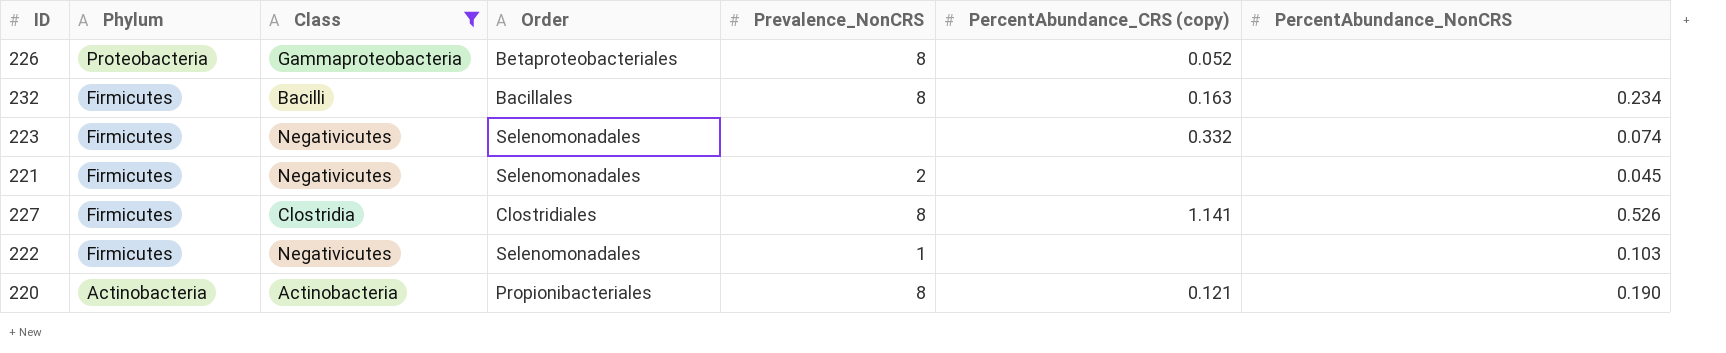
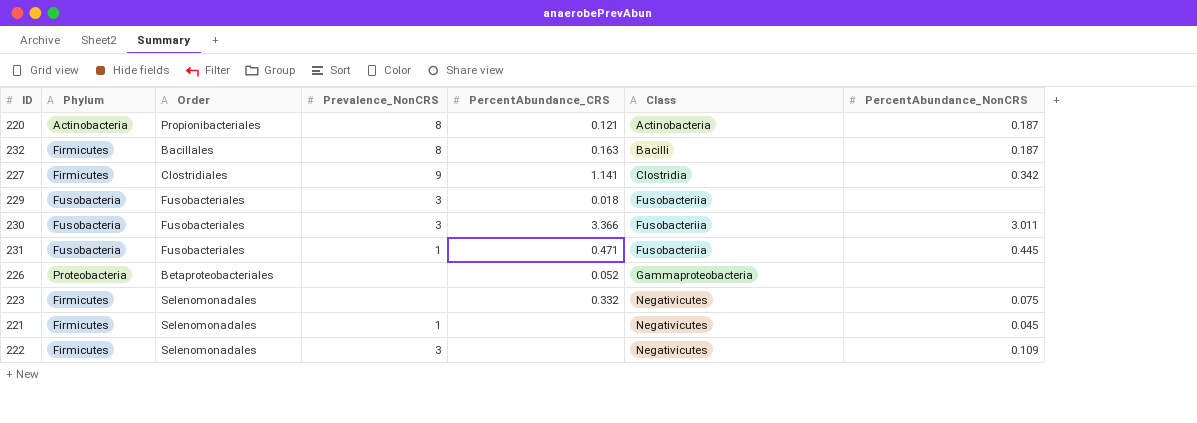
filter: Class != Fusobacteriia -> none
row order: Phylum descending -> Class ascending
column name: PercentAbundance_CRS (copy) -> PercentAbundance_CRS
column Class | position: 3 -> 6
220 | PercentAbundance_NonCRS: 0.190 -> 0.187
232 | PercentAbundance_NonCRS: 0.234 -> 0.187
227 | Prevalence_NonCRS: 8 -> 9
227 | PercentAbundance_NonCRS: 0.526 -> 0.342
226 | Prevalence_NonCRS: 8 -> none
223 | PercentAbundance_NonCRS: 0.074 -> 0.075
221 | Prevalence_NonCRS: 2 -> 1
222 | Prevalence_NonCRS: 1 -> 3
222 | PercentAbundance_NonCRS: 0.103 -> 0.109

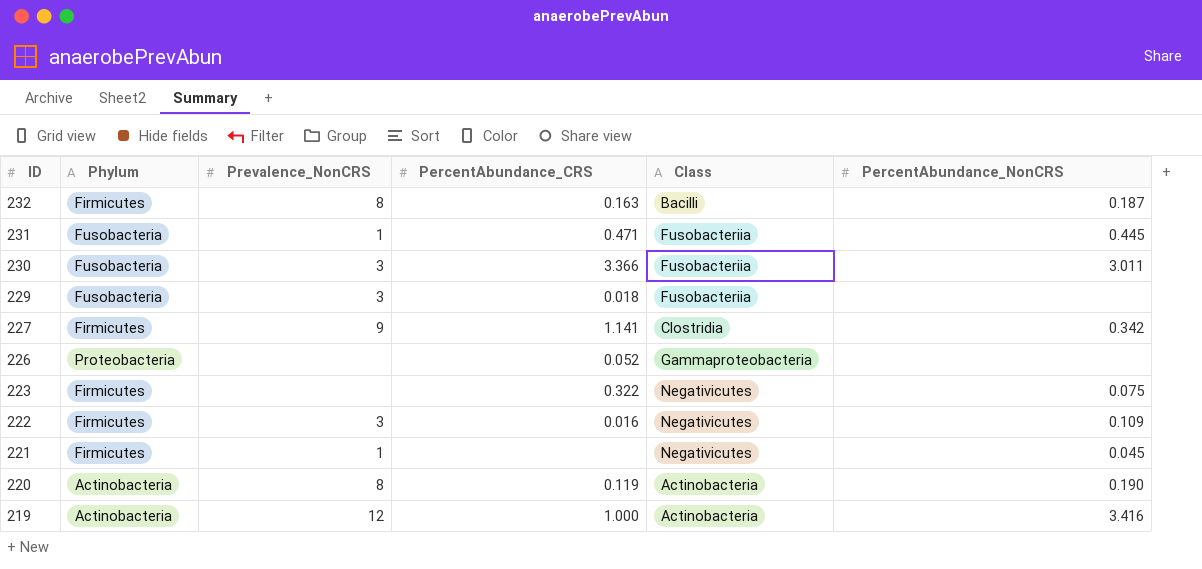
row order: Class ascending -> ID descending
column Order | position: 3 -> none
223 | PercentAbundance_CRS: 0.332 -> 0.322
222 | PercentAbundance_CRS: none -> 0.016
220 | PercentAbundance_CRS: 0.121 -> 0.119
220 | PercentAbundance_NonCRS: 0.187 -> 0.190
row 219: none -> Actinobacteria | 12 | 1.000 | Actinobacteria | 3.416

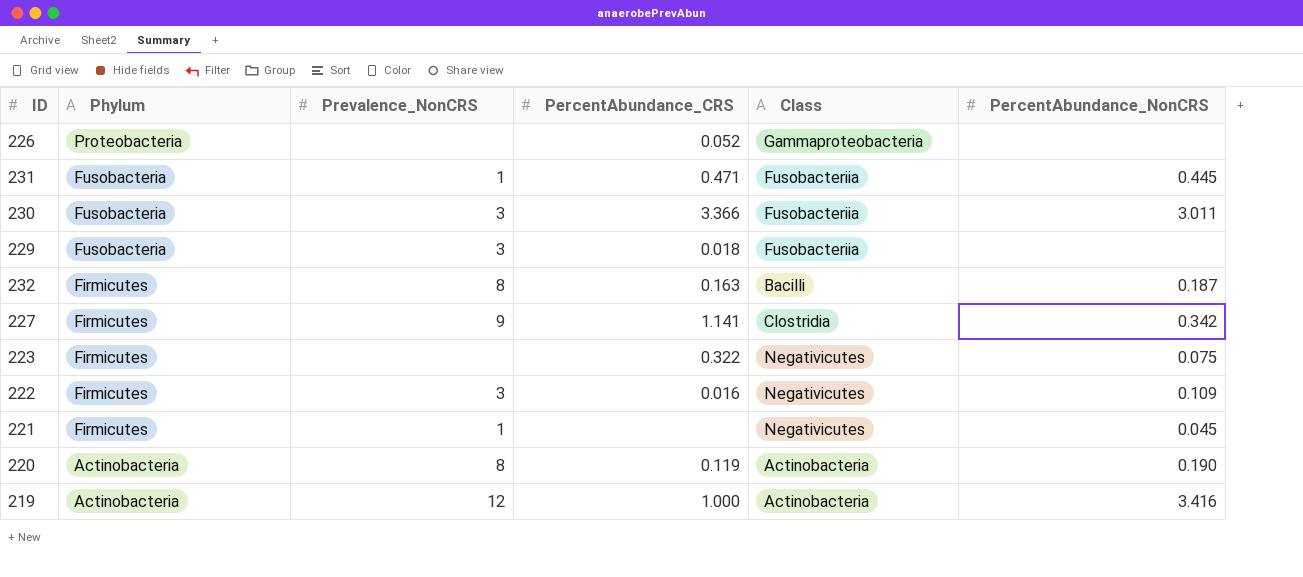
row order: ID descending -> Phylum descending

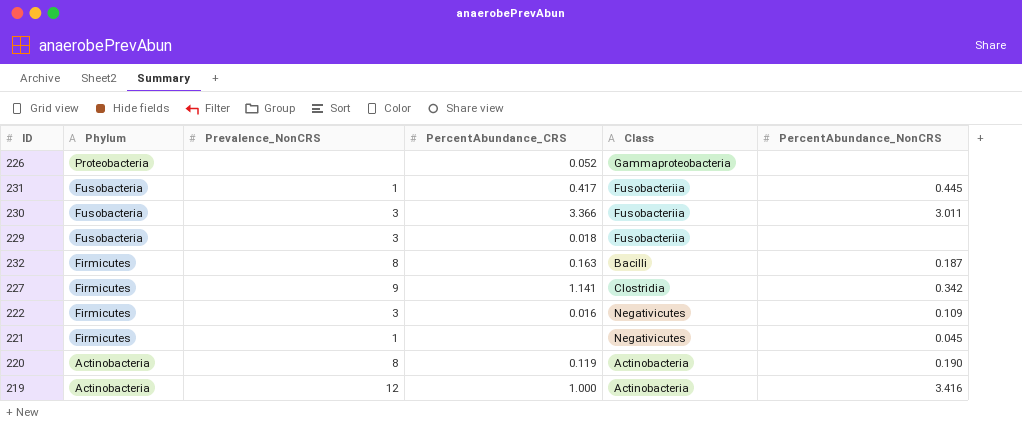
row 223: Firmicutes | none | 0.322 | Negativicutes | 0.075 -> none
231 | PercentAbundance_CRS: 0.471 -> 0.417

